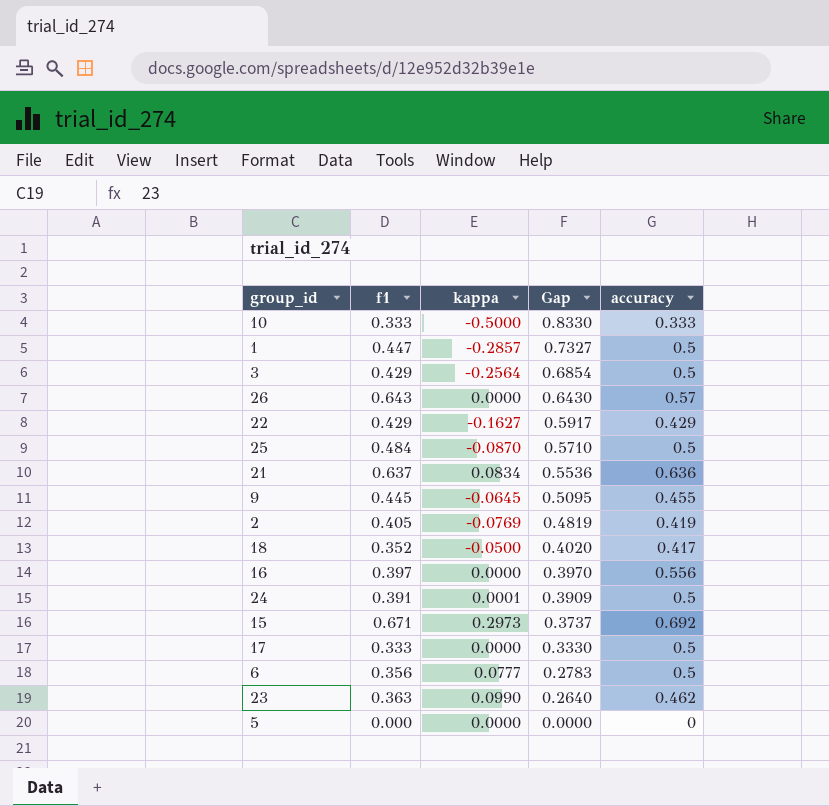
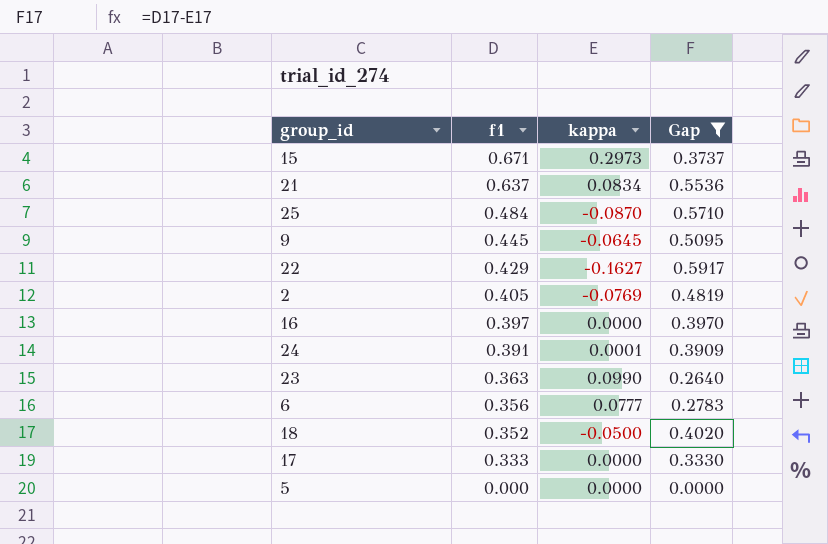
filter: none -> Gap <= 0.5917
row order: Gap descending -> f1 descending
column accuracy | position: 5 -> none

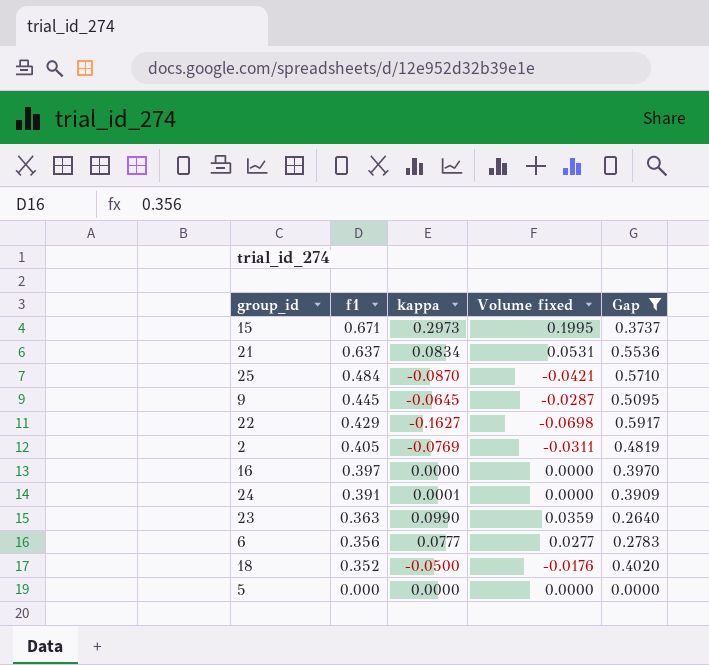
column Volume fixed | formula: none -> [f1] * [kappa]
row 17: 0.333 | 0.0000 | 0.3330 -> none

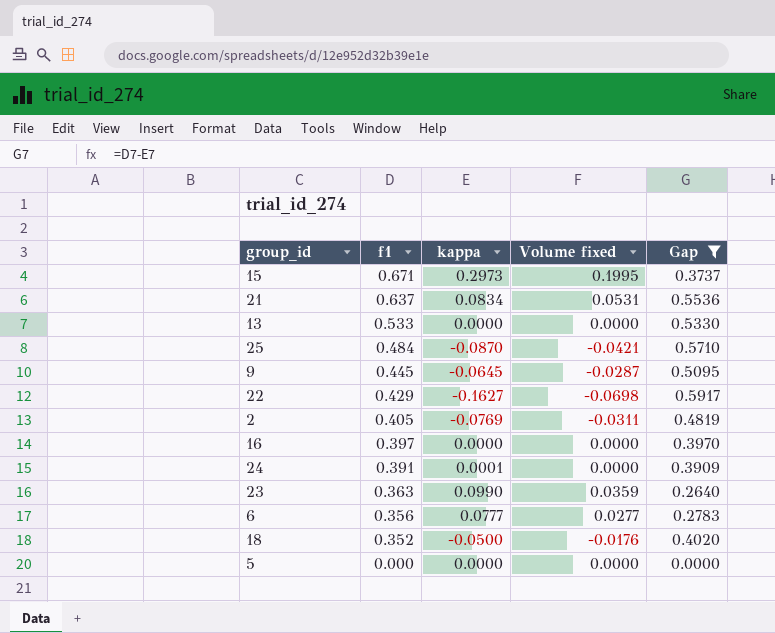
row 13: none -> 0.533 | 0.0000 | 0.0000 | 0.5330

